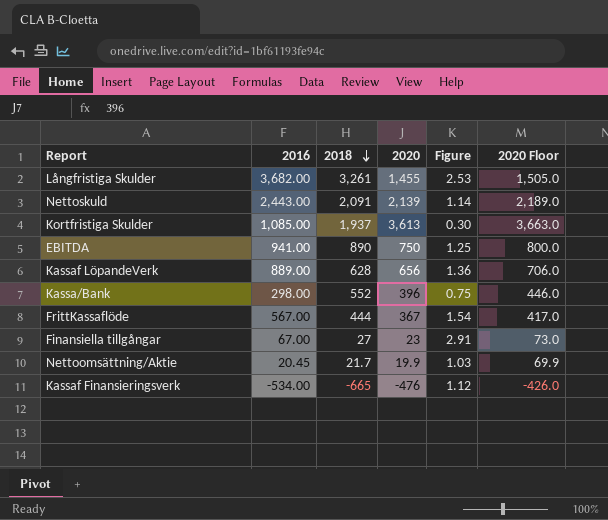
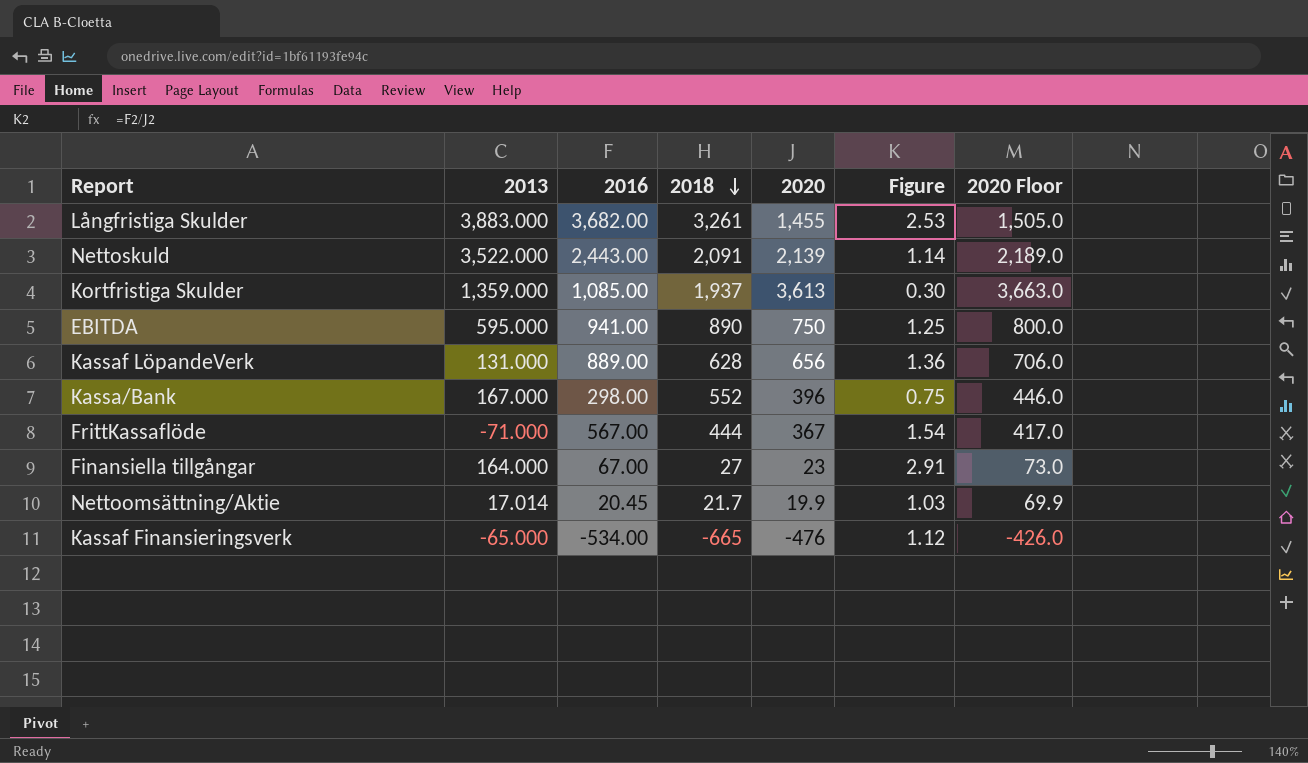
column 2013 | position: none -> 2

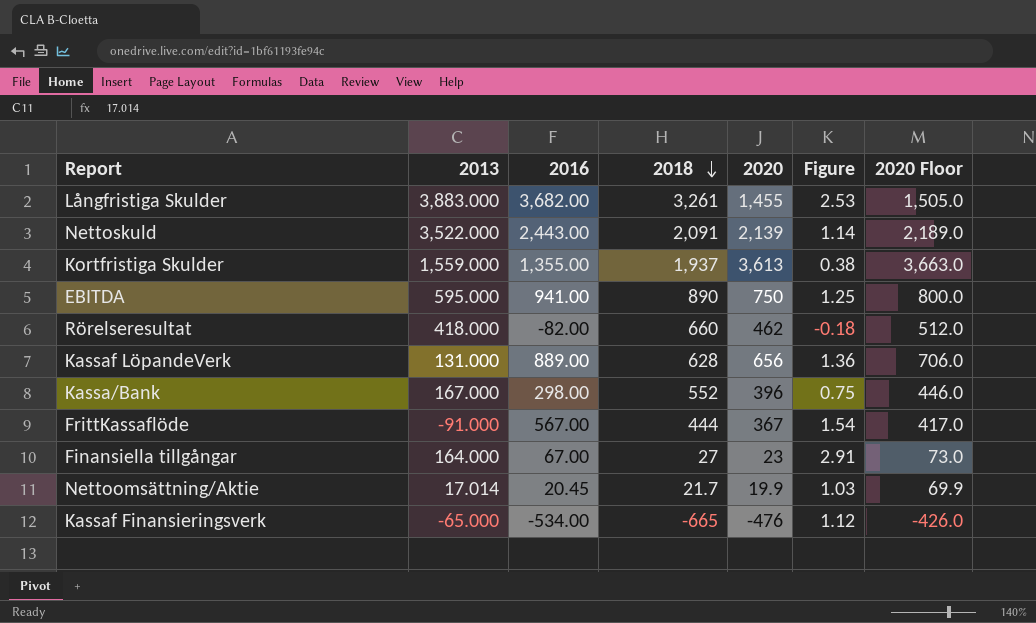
Kortfristiga Skulder | 2013: 1,359.000 -> 1,559.000
Kortfristiga Skulder | 2016: 1,085.00 -> 1,355.00
Kortfristiga Skulder | Figure: 0.30 -> 0.38
row Rörelseresultat: none -> 418.000 | -82.00 | 660 | 462 | -0.18 | 512.0
FrittKassaflöde | 2013: -71.000 -> -91.000

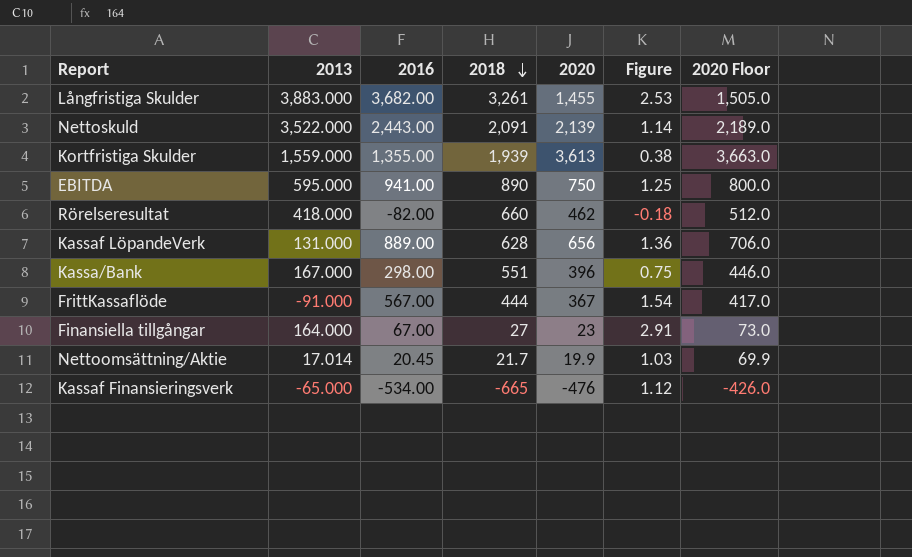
Kortfristiga Skulder | 2018: 1,937 -> 1,939
Kassa/Bank | 2018: 552 -> 551

